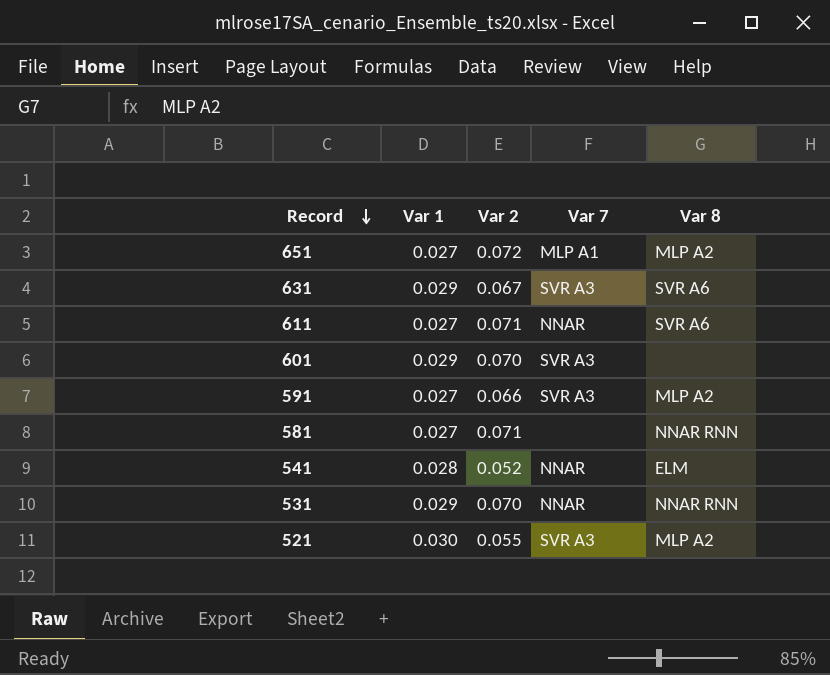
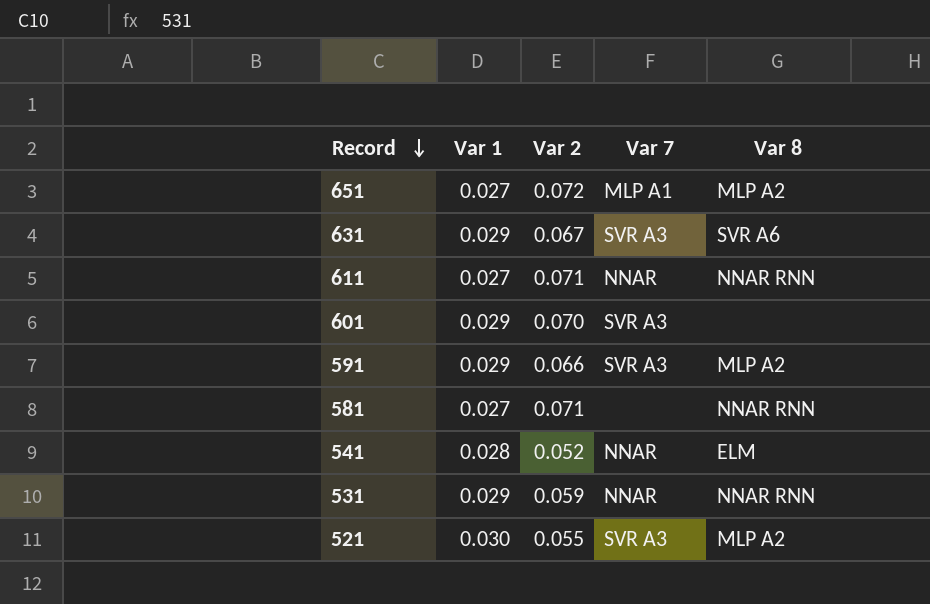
611 | Var 8: SVR A6 -> NNAR RNN
591 | Var 1: 0.027 -> 0.029
531 | Var 2: 0.070 -> 0.059

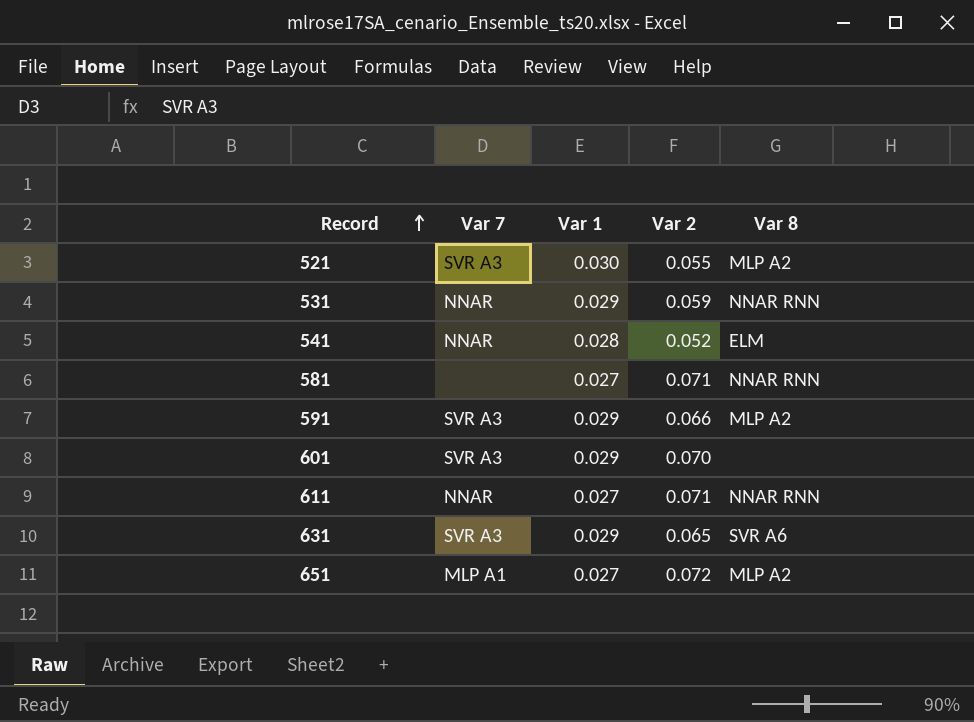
row order: Record descending -> Record ascending
column Var 7 | position: 4 -> 2
631 | Var 2: 0.067 -> 0.065

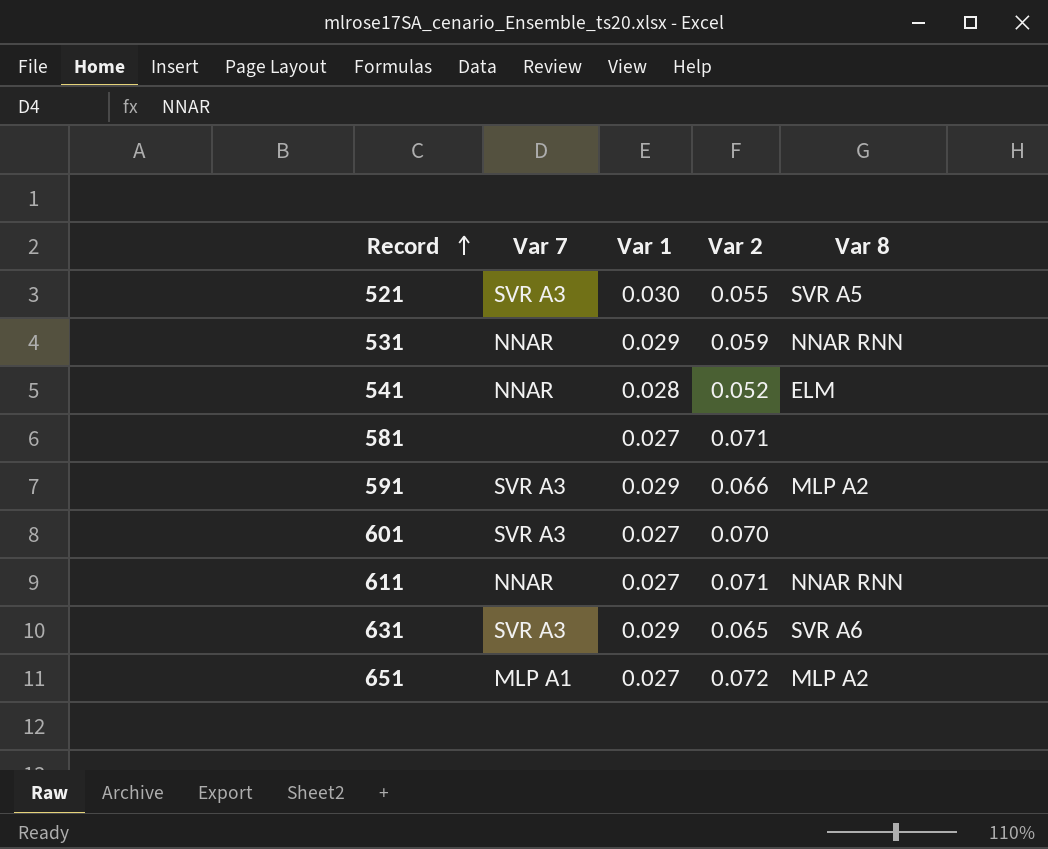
521 | Var 8: MLP A2 -> SVR A5
581 | Var 8: NNAR RNN -> none
601 | Var 1: 0.029 -> 0.027

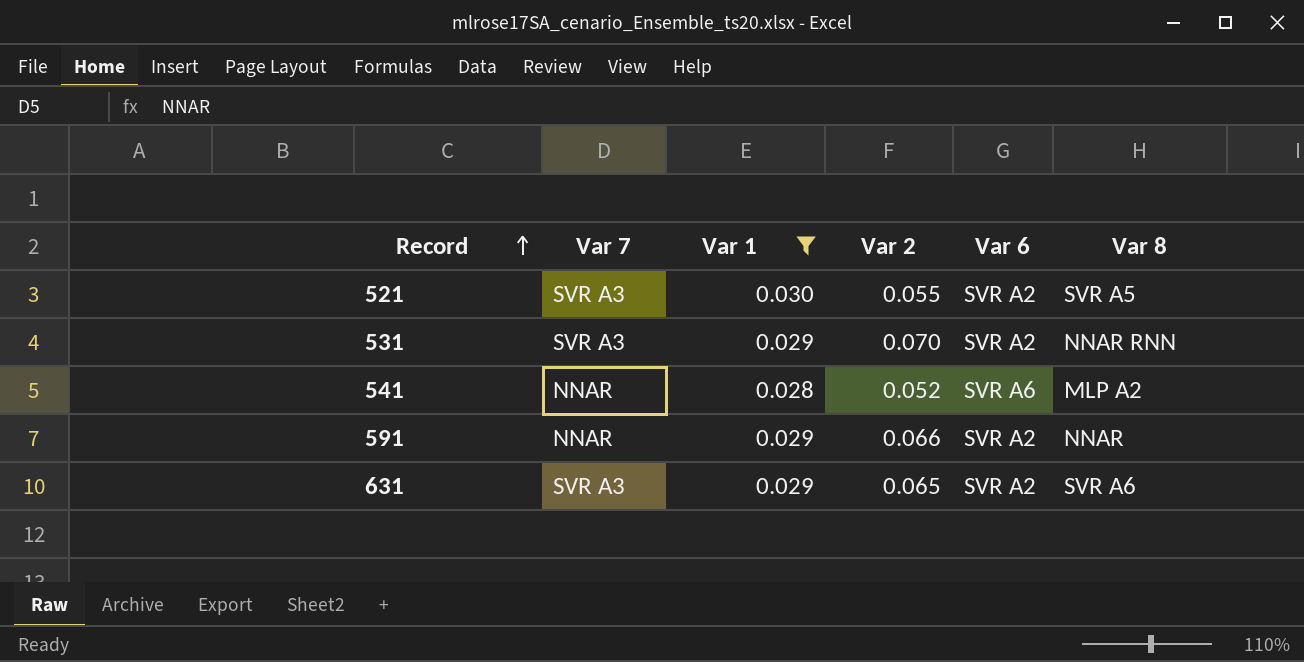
filter: none -> Var 1 != 0.027
column Var 6 | position: none -> 5
531 | Var 7: NNAR -> SVR A3
531 | Var 2: 0.059 -> 0.070
541 | Var 8: ELM -> MLP A2
591 | Var 7: SVR A3 -> NNAR
591 | Var 8: MLP A2 -> NNAR

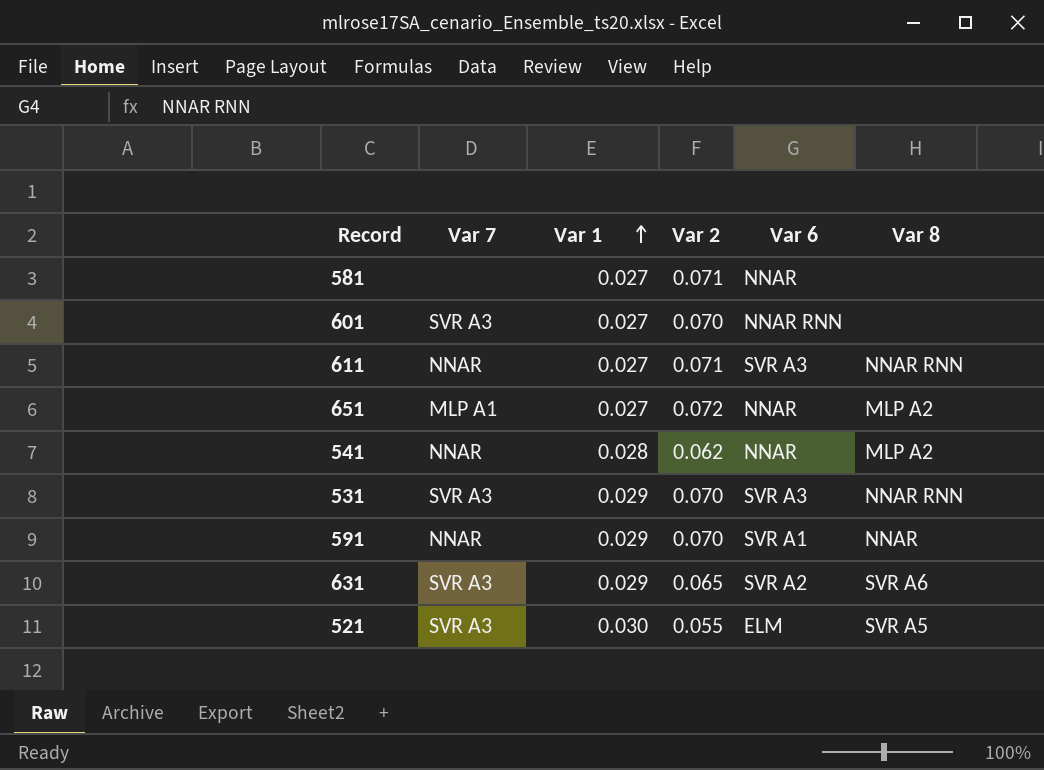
filter: Var 1 != 0.027 -> none
row order: Record ascending -> Var 1 ascending
541 | Var 2: 0.052 -> 0.062
541 | Var 6: SVR A6 -> NNAR
531 | Var 6: SVR A2 -> SVR A3
591 | Var 2: 0.066 -> 0.070
591 | Var 6: SVR A2 -> SVR A1
521 | Var 6: SVR A2 -> ELM

